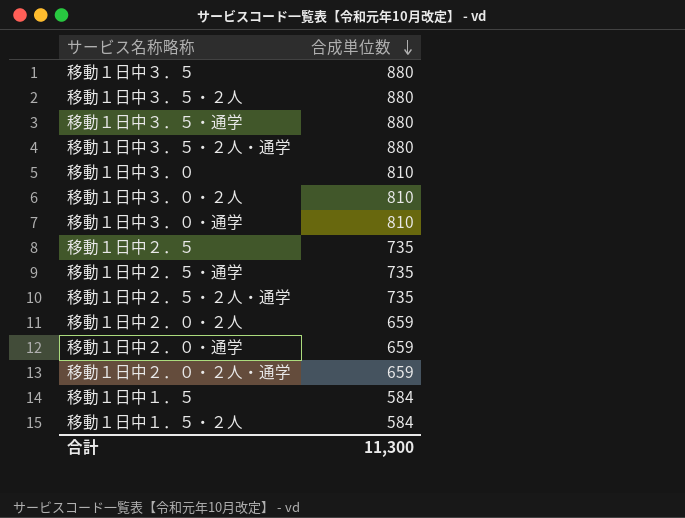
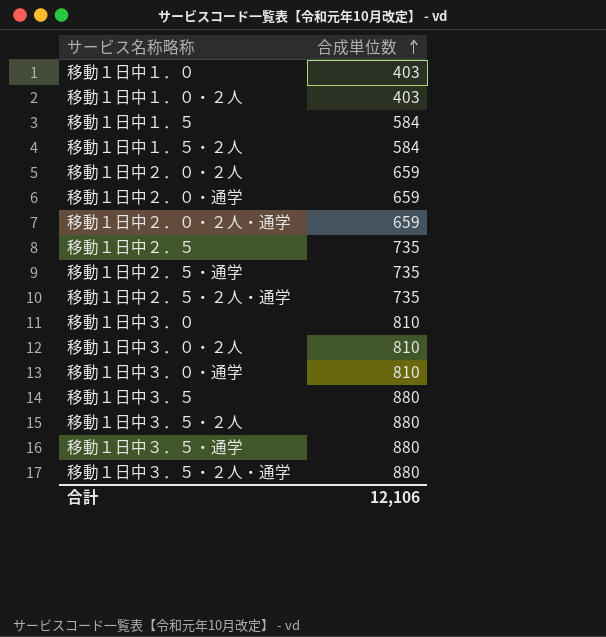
row order: 合成単位数 descending -> 合成単位数 ascending
row 移動１日中１．０: none -> 403
row 移動１日中１．０・２人: none -> 403
合計 | 合成単位数: 11,300 -> 12,106

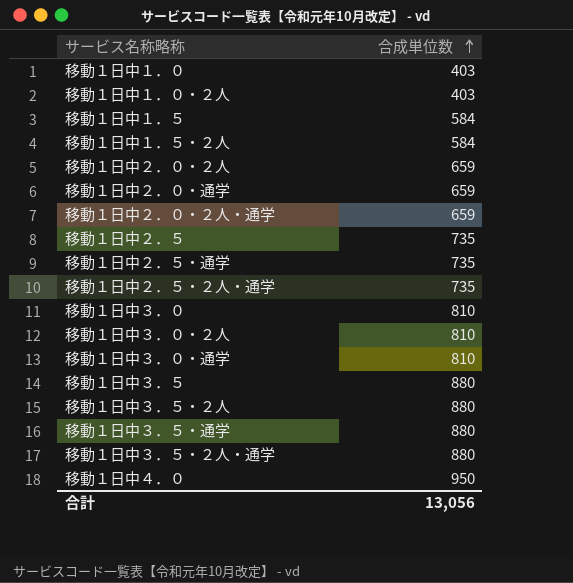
row 移動１日中４．０: none -> 950
合計 | 合成単位数: 12,106 -> 13,056

